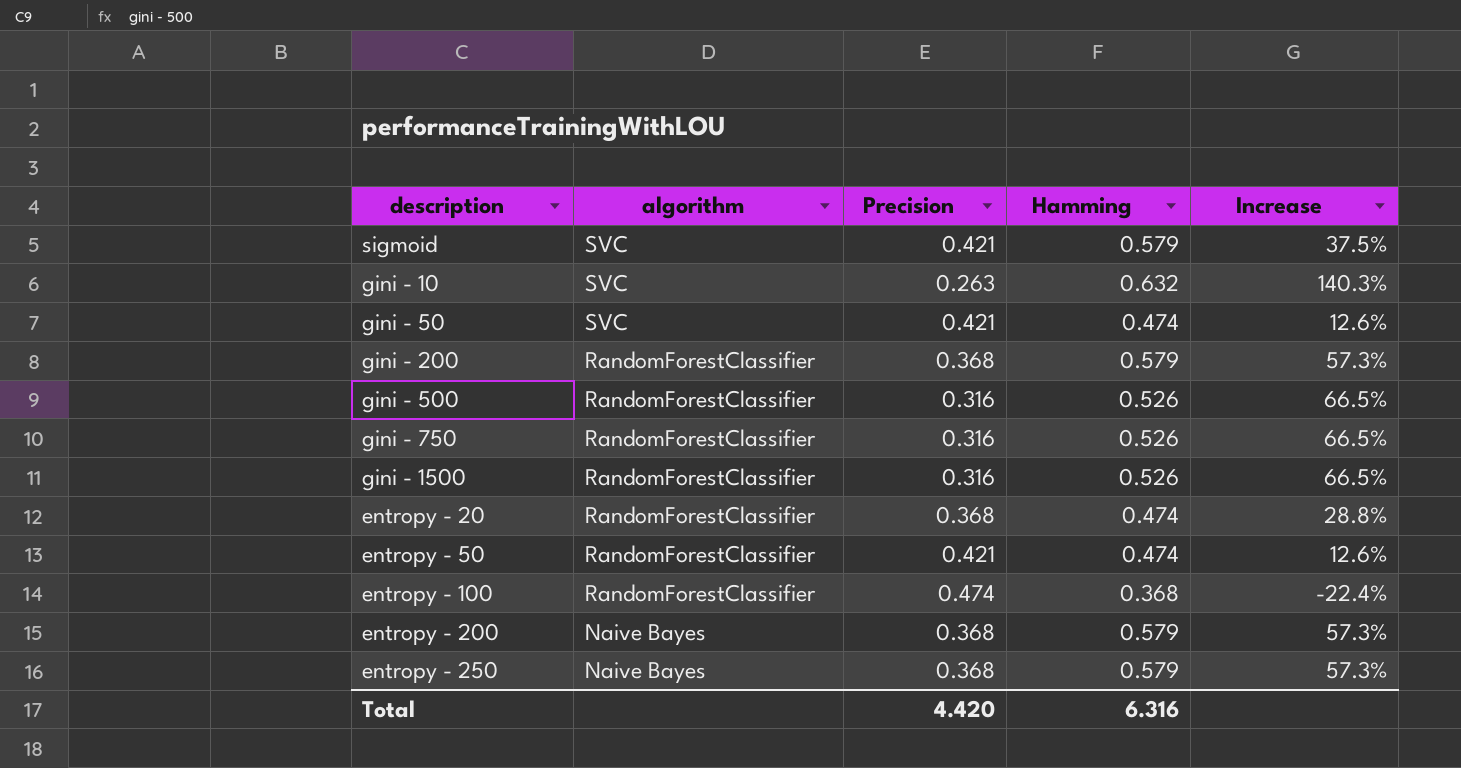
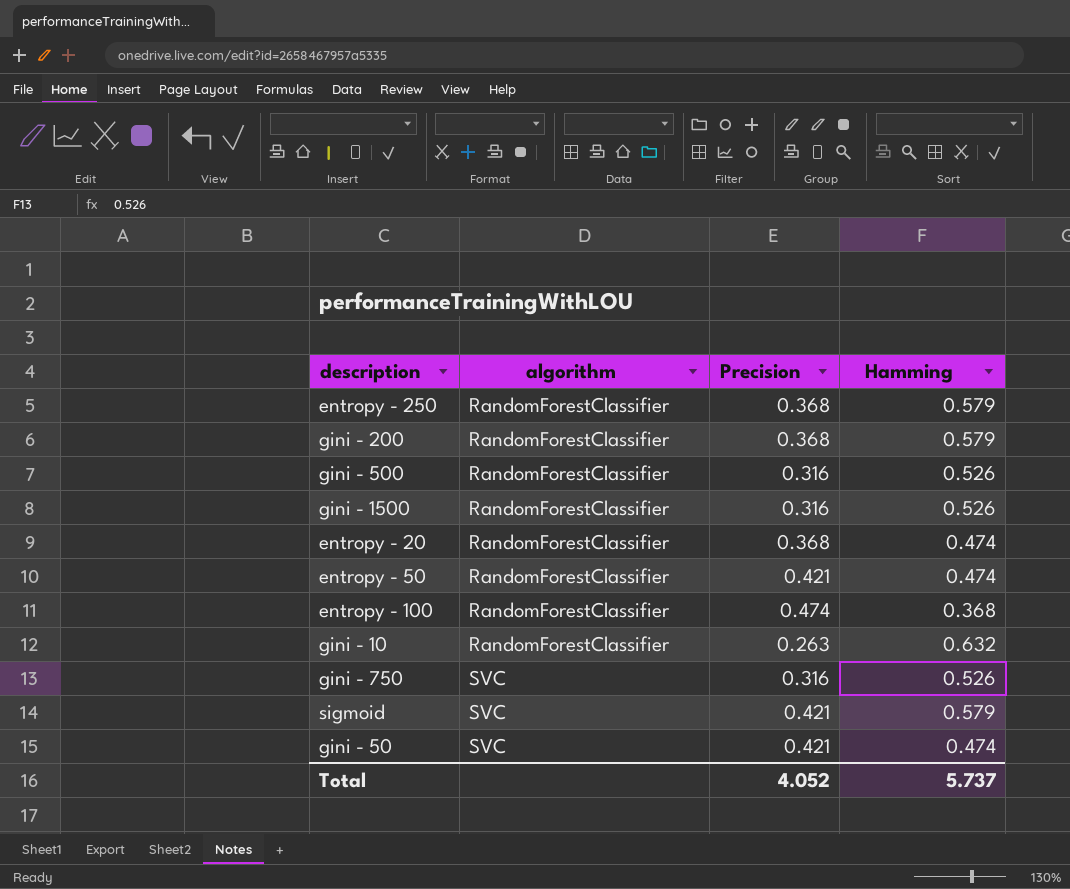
row order: algorithm descending -> algorithm ascending
column Increase | formula: ([Hamming] - [Precision]) / [Precision] -> none
row entropy - 200: Naive Bayes | 0.368 | 0.579 | 57.3% -> none
entropy - 250 | algorithm: Naive Bayes -> RandomForestClassifier
gini - 10 | algorithm: SVC -> RandomForestClassifier
gini - 750 | algorithm: RandomForestClassifier -> SVC
Total | Precision: 4.420 -> 4.052
Total | Hamming: 6.316 -> 5.737

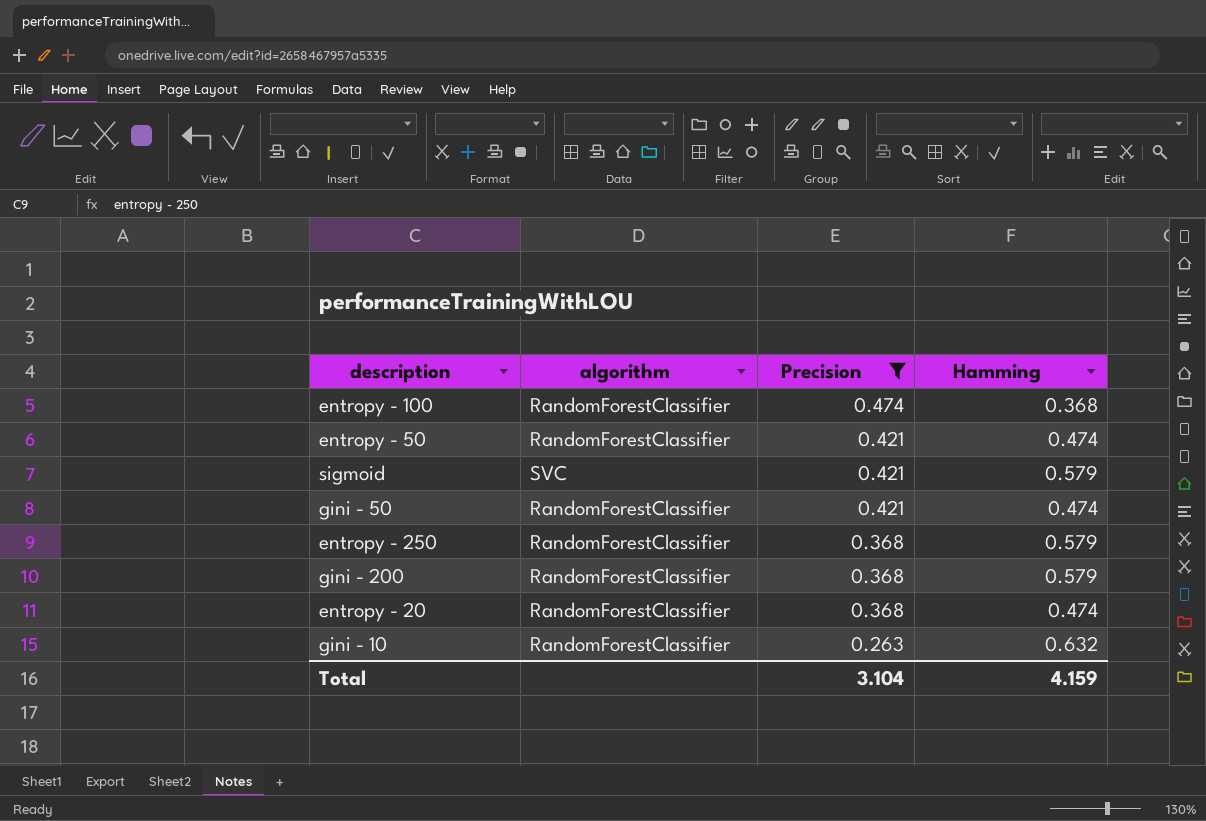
filter: none -> Precision != 0.316
row order: algorithm ascending -> Precision descending
gini - 50 | algorithm: SVC -> RandomForestClassifier
Total | Precision: 4.052 -> 3.104
Total | Hamming: 5.737 -> 4.159

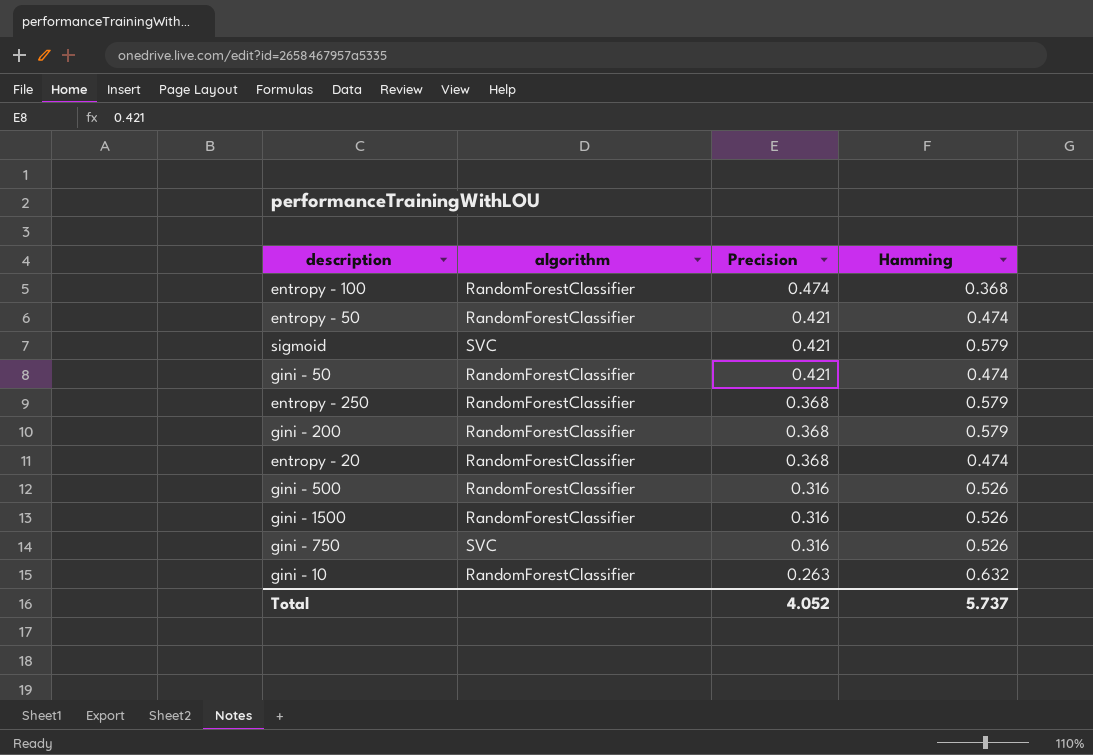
filter: Precision != 0.316 -> none
Total | Precision: 3.104 -> 4.052
Total | Hamming: 4.159 -> 5.737

